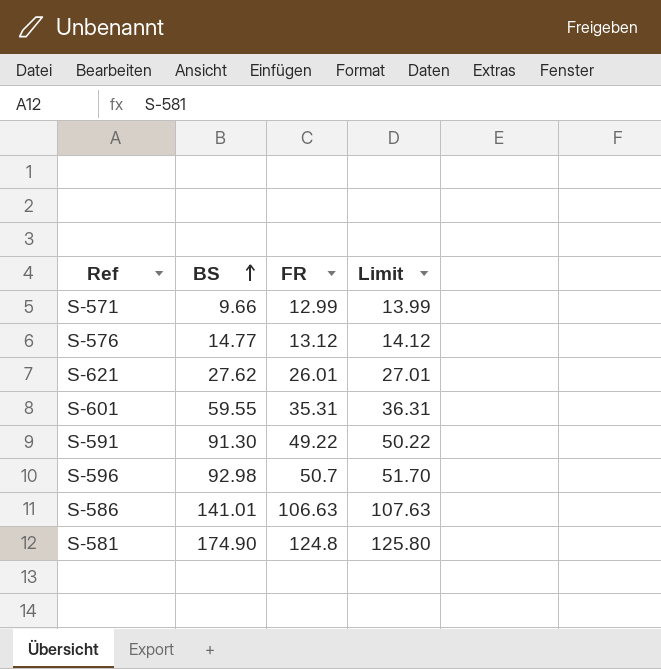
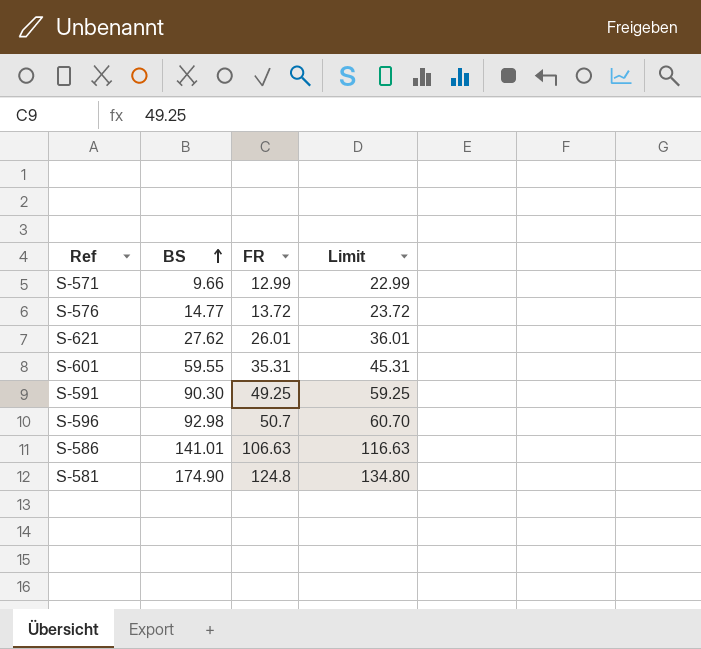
column Limit | formula: [FR] + 1 -> [FR] + 10
S-576 | FR: 13.12 -> 13.72
S-591 | BS: 91.30 -> 90.30
S-591 | FR: 49.22 -> 49.25

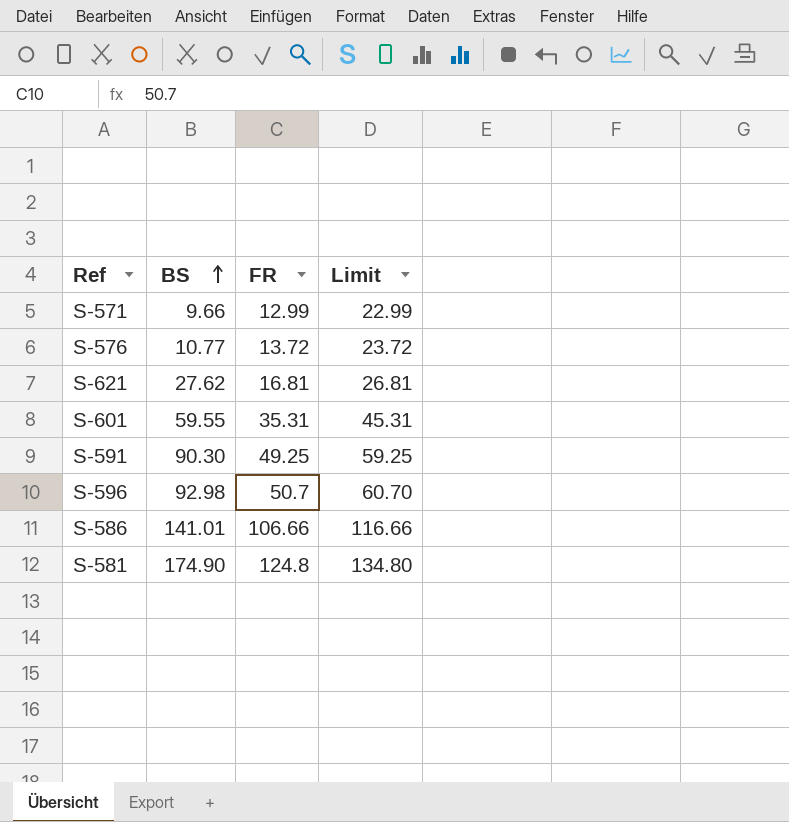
S-576 | BS: 14.77 -> 10.77
S-621 | FR: 26.01 -> 16.81
S-621 | Limit: 36.01 -> 26.81
S-586 | FR: 106.63 -> 106.66
S-586 | Limit: 116.63 -> 116.66

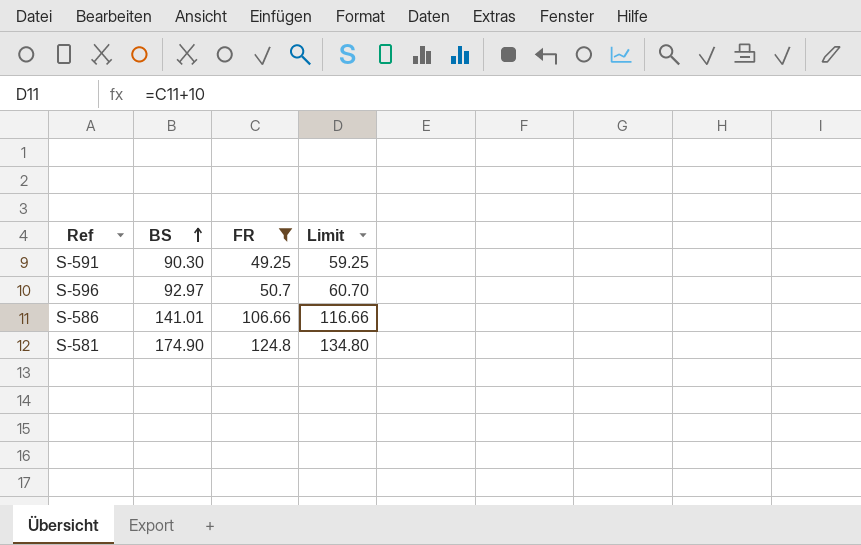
filter: none -> FR >= 49.25
S-596 | BS: 92.98 -> 92.97

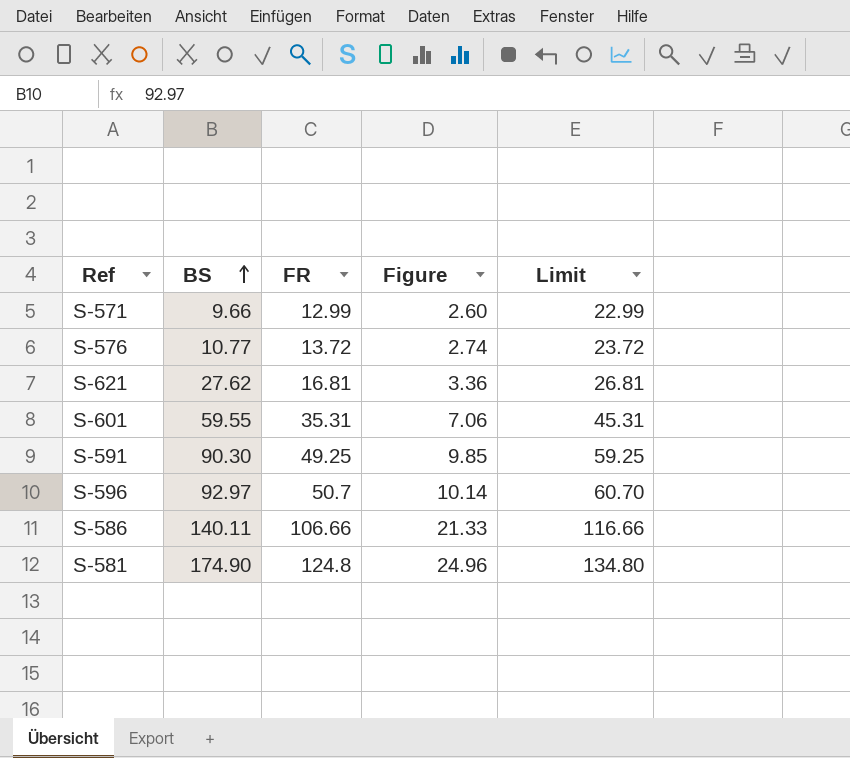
filter: FR >= 49.25 -> none
column Figure | formula: none -> [FR] * 0.2
S-586 | BS: 141.01 -> 140.11

